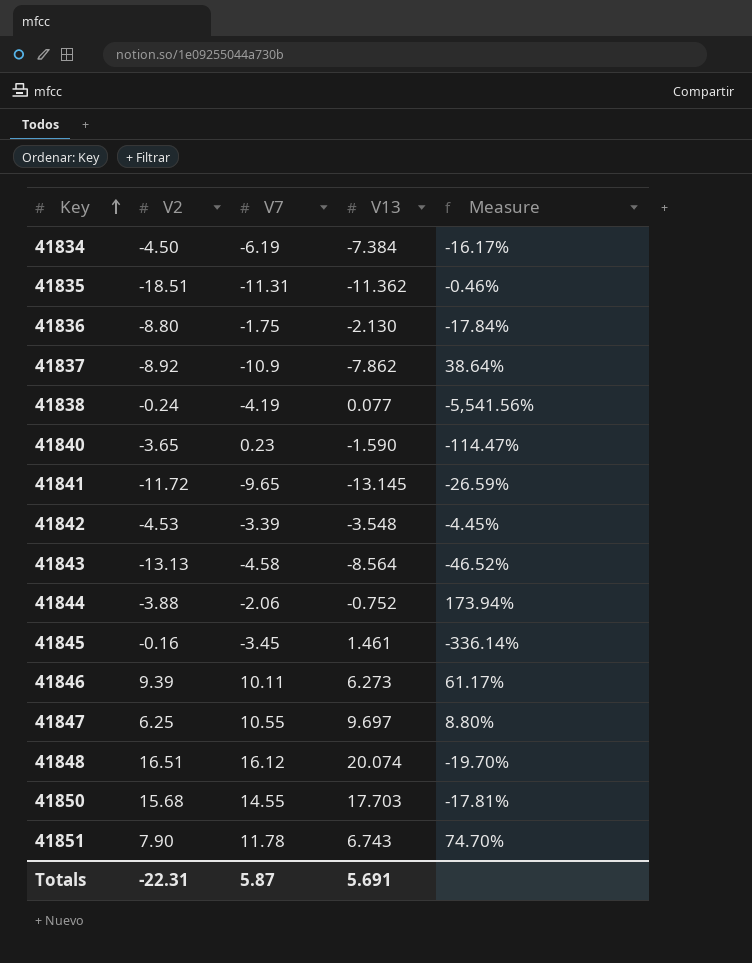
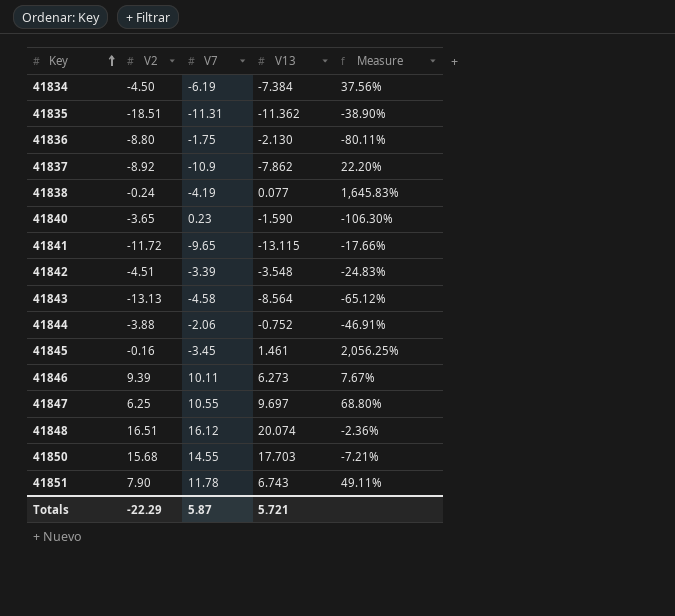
column Measure | formula: ([V7] - [V13]) / [V13] -> ([V7] - [V2]) / [V2]
41841 | V13: -13.145 -> -13.115
41842 | V2: -4.53 -> -4.51
Totals | V2: -22.31 -> -22.29
Totals | V13: 5.691 -> 5.721

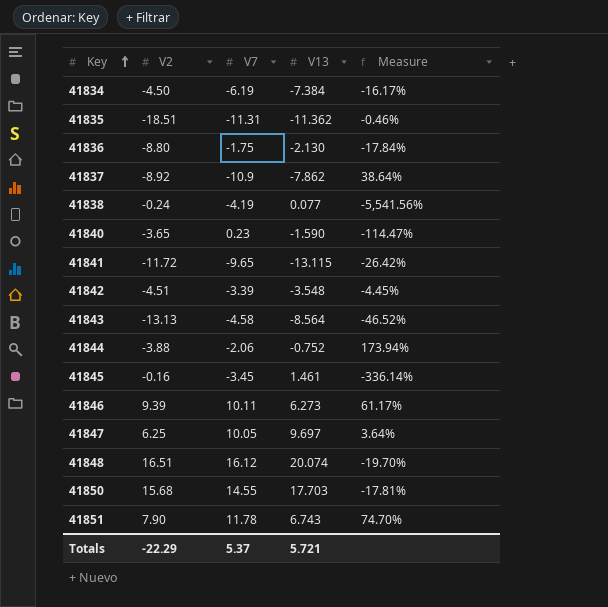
column Measure | formula: ([V7] - [V2]) / [V2] -> ([V7] - [V13]) / [V13]
41847 | V7: 10.55 -> 10.05
Totals | V7: 5.87 -> 5.37

